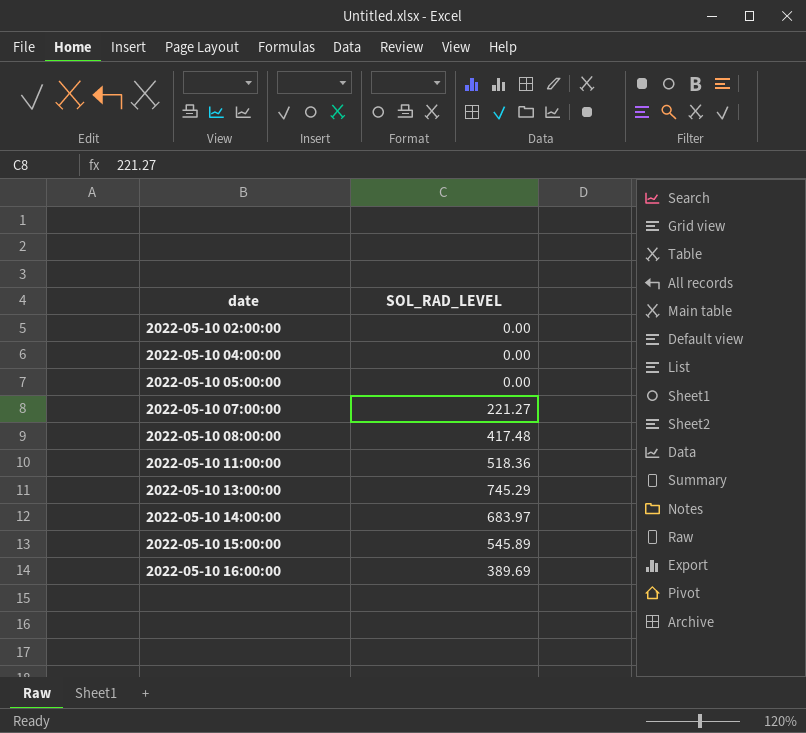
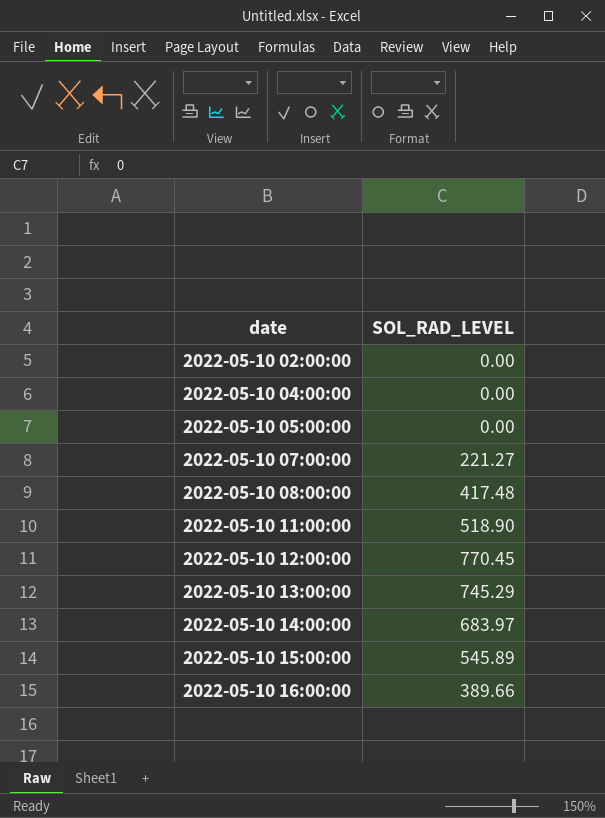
2022-05-10 11:00:00 | SOL_RAD_LEVEL: 518.36 -> 518.90
row 2022-05-10 12:00:00: none -> 770.45
2022-05-10 16:00:00 | SOL_RAD_LEVEL: 389.69 -> 389.66

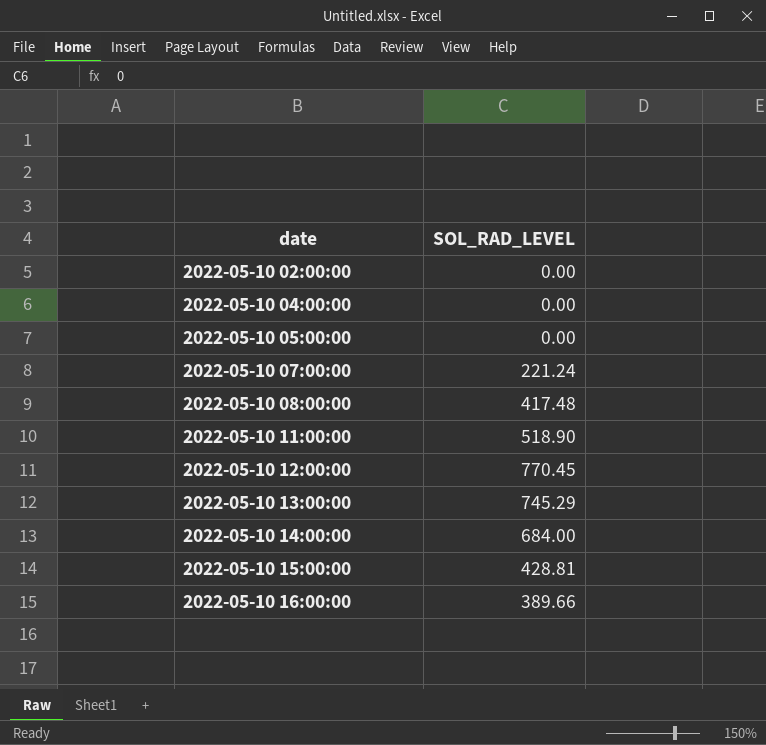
2022-05-10 07:00:00 | SOL_RAD_LEVEL: 221.27 -> 221.24
2022-05-10 14:00:00 | SOL_RAD_LEVEL: 683.97 -> 684.00
2022-05-10 15:00:00 | SOL_RAD_LEVEL: 545.89 -> 428.81

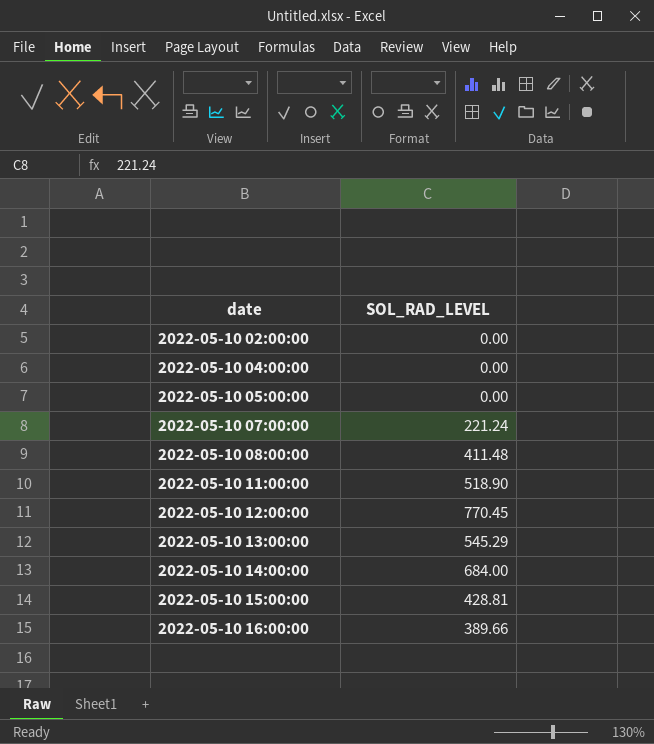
2022-05-10 08:00:00 | SOL_RAD_LEVEL: 417.48 -> 411.48
2022-05-10 13:00:00 | SOL_RAD_LEVEL: 745.29 -> 545.29

